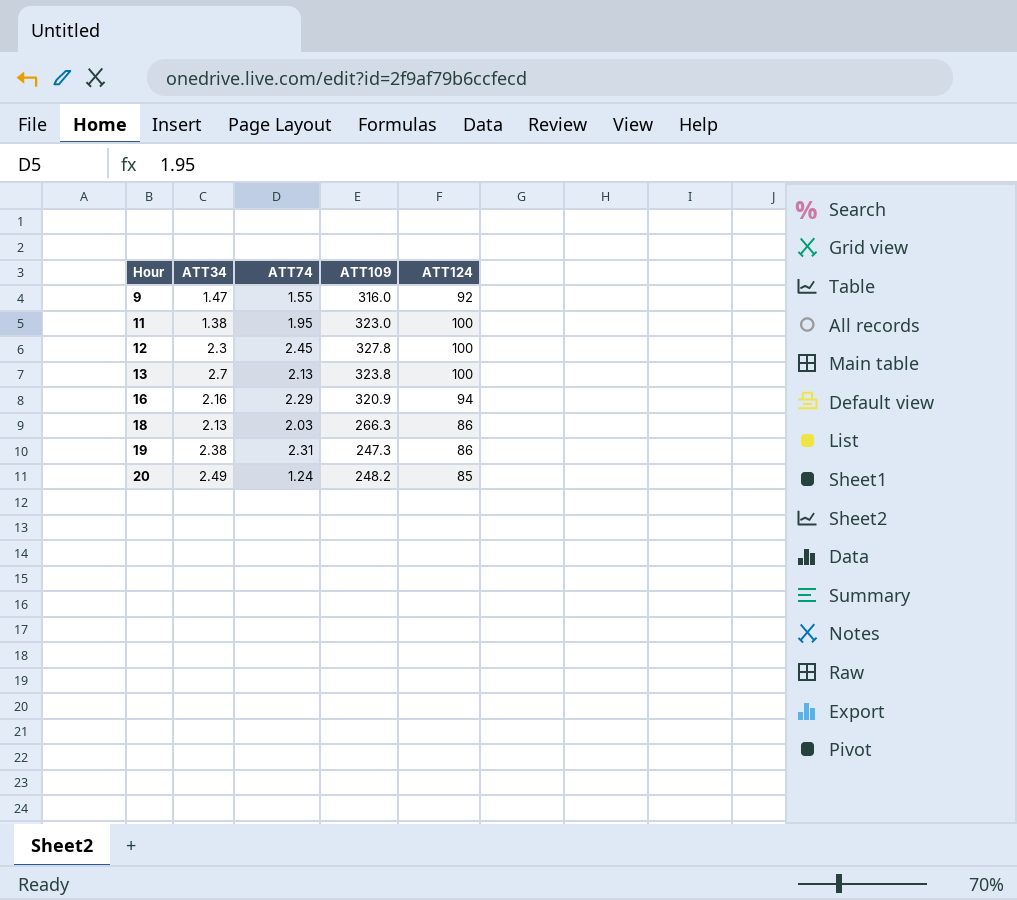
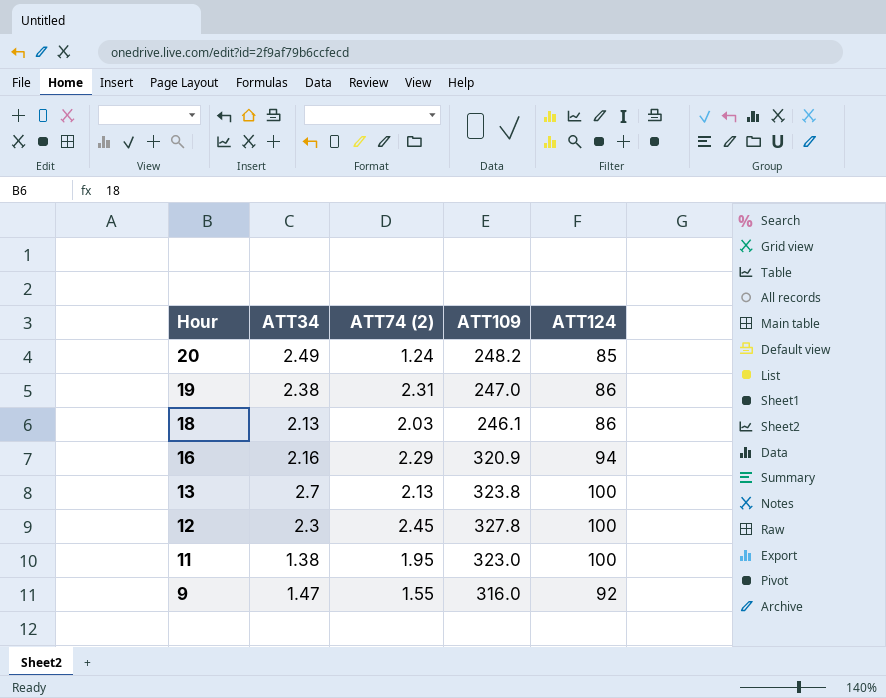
row order: Hour ascending -> Hour descending
column name: ATT74 -> ATT74 (2)
19 | ATT109: 247.3 -> 247.0
18 | ATT109: 266.3 -> 246.1

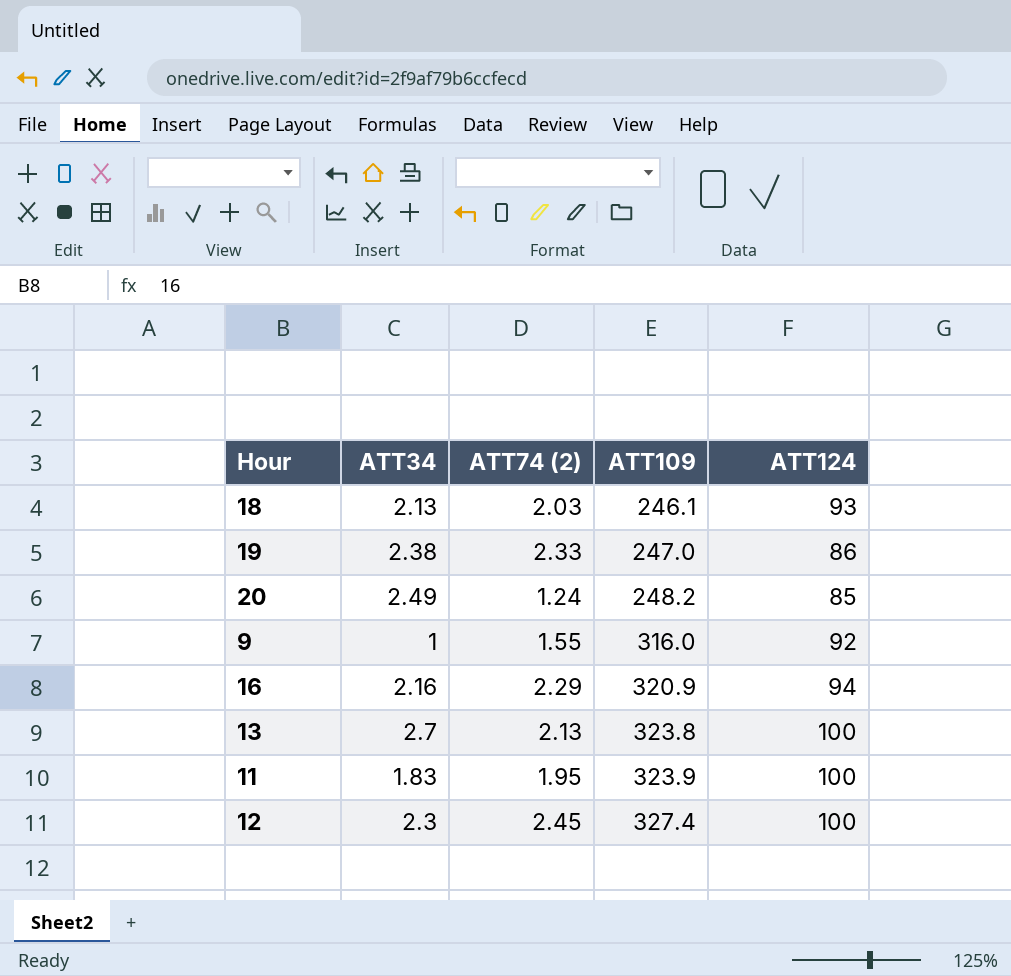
row order: Hour descending -> ATT109 ascending
18 | ATT124: 86 -> 93
19 | ATT74 (2): 2.31 -> 2.33
9 | ATT34: 1.47 -> 1
11 | ATT34: 1.38 -> 1.83
11 | ATT109: 323.0 -> 323.9
12 | ATT109: 327.8 -> 327.4

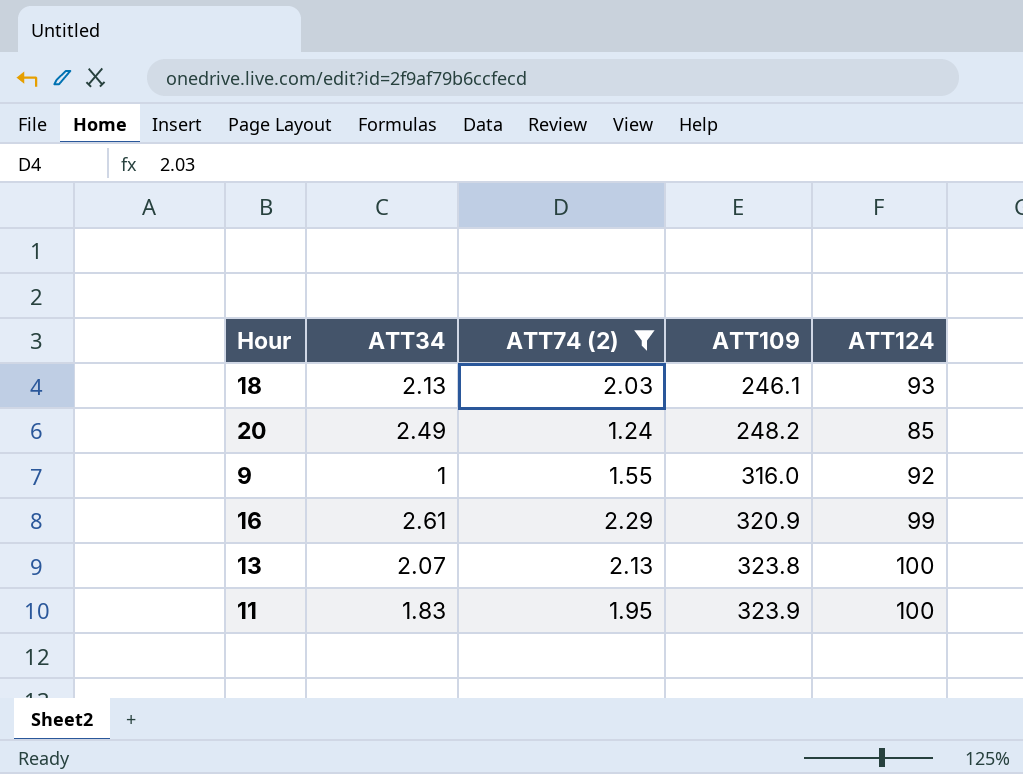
filter: none -> ATT74 (2) <= 2.29
16 | ATT34: 2.16 -> 2.61
16 | ATT124: 94 -> 99
13 | ATT34: 2.7 -> 2.07

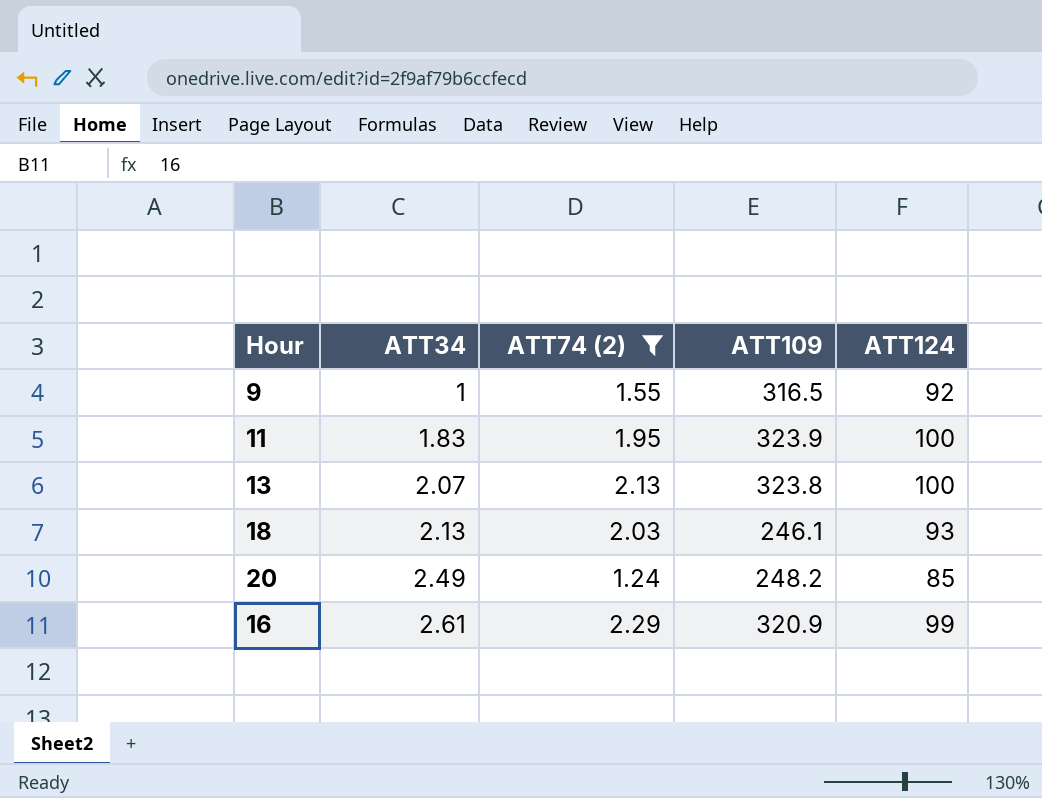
row order: ATT109 ascending -> ATT34 ascending
9 | ATT109: 316.0 -> 316.5

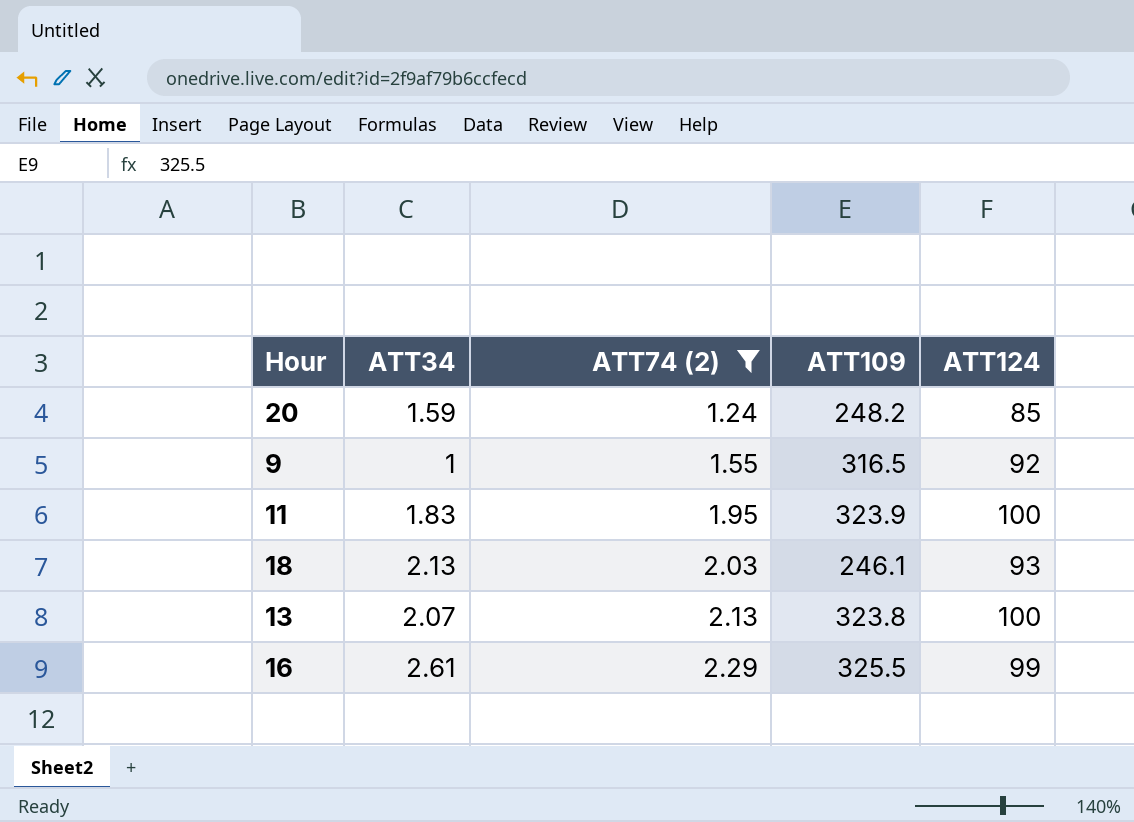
row order: ATT34 ascending -> ATT74 (2) ascending
20 | ATT34: 2.49 -> 1.59
16 | ATT109: 320.9 -> 325.5

